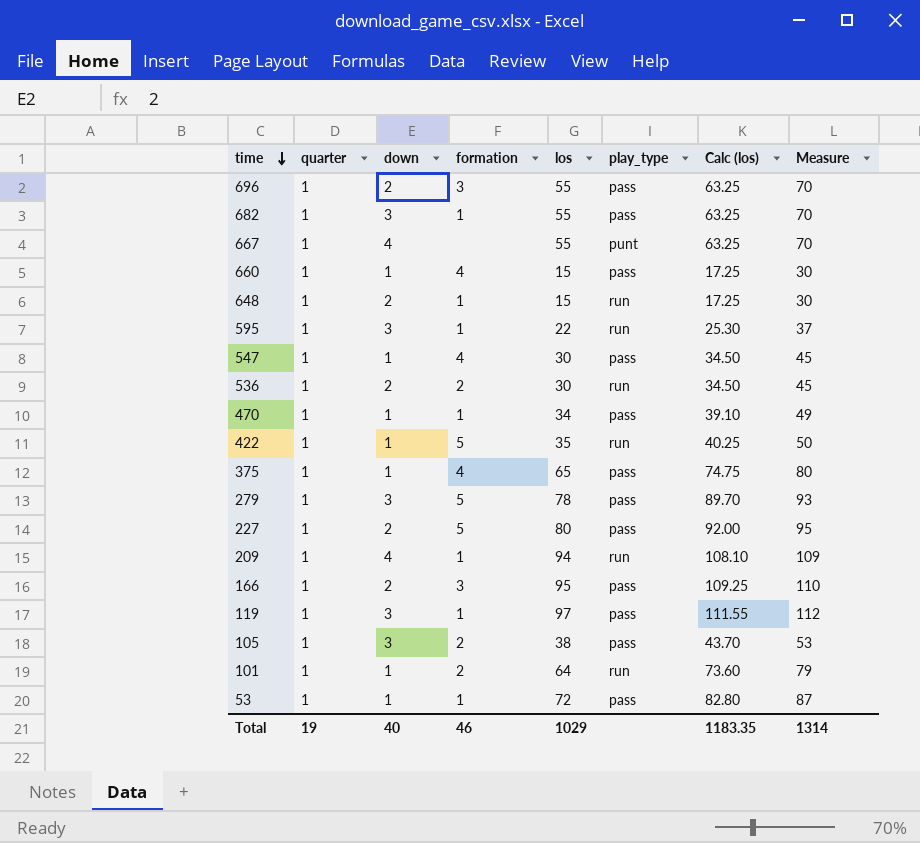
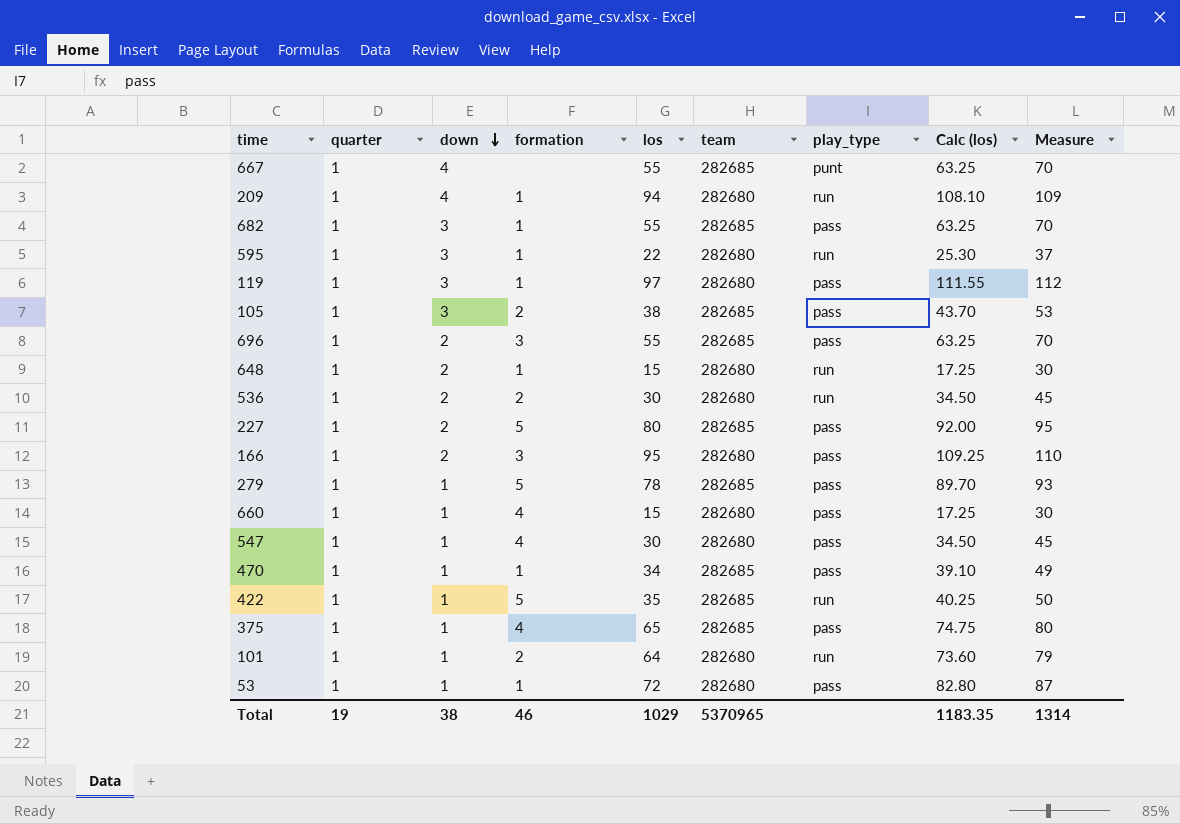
row order: time descending -> down descending
column team | position: none -> 6
279 | down: 3 -> 1
Total | down: 40 -> 38

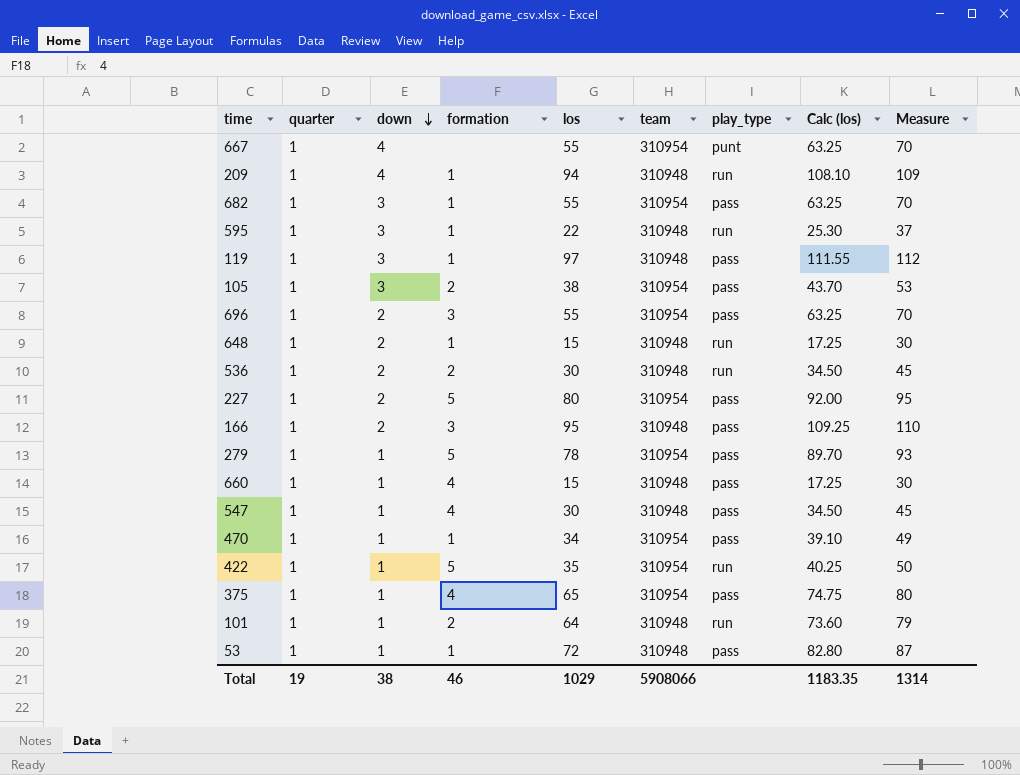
667 | team: 282685 -> 310954
209 | team: 282680 -> 310948
682 | team: 282685 -> 310954
595 | team: 282680 -> 310948
119 | team: 282680 -> 310948
105 | team: 282685 -> 310954
696 | team: 282685 -> 310954
648 | team: 282680 -> 310948
536 | team: 282680 -> 310948
227 | team: 282685 -> 310954
166 | team: 282680 -> 310948
279 | team: 282685 -> 310954
660 | team: 282680 -> 310948
547 | team: 282680 -> 310948
470 | team: 282685 -> 310954
422 | team: 282685 -> 310954
375 | team: 282685 -> 310954
101 | team: 282680 -> 310948
53 | team: 282680 -> 310948
Total | team: 5370965 -> 5908066

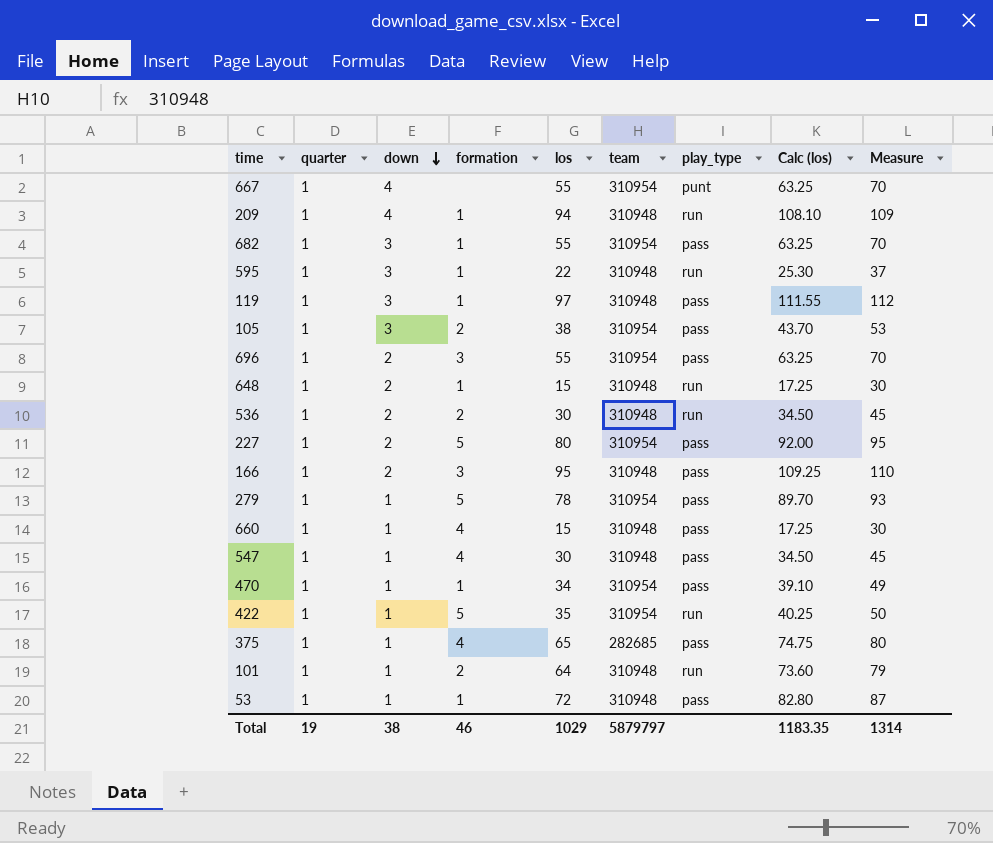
375 | team: 310954 -> 282685
Total | team: 5908066 -> 5879797

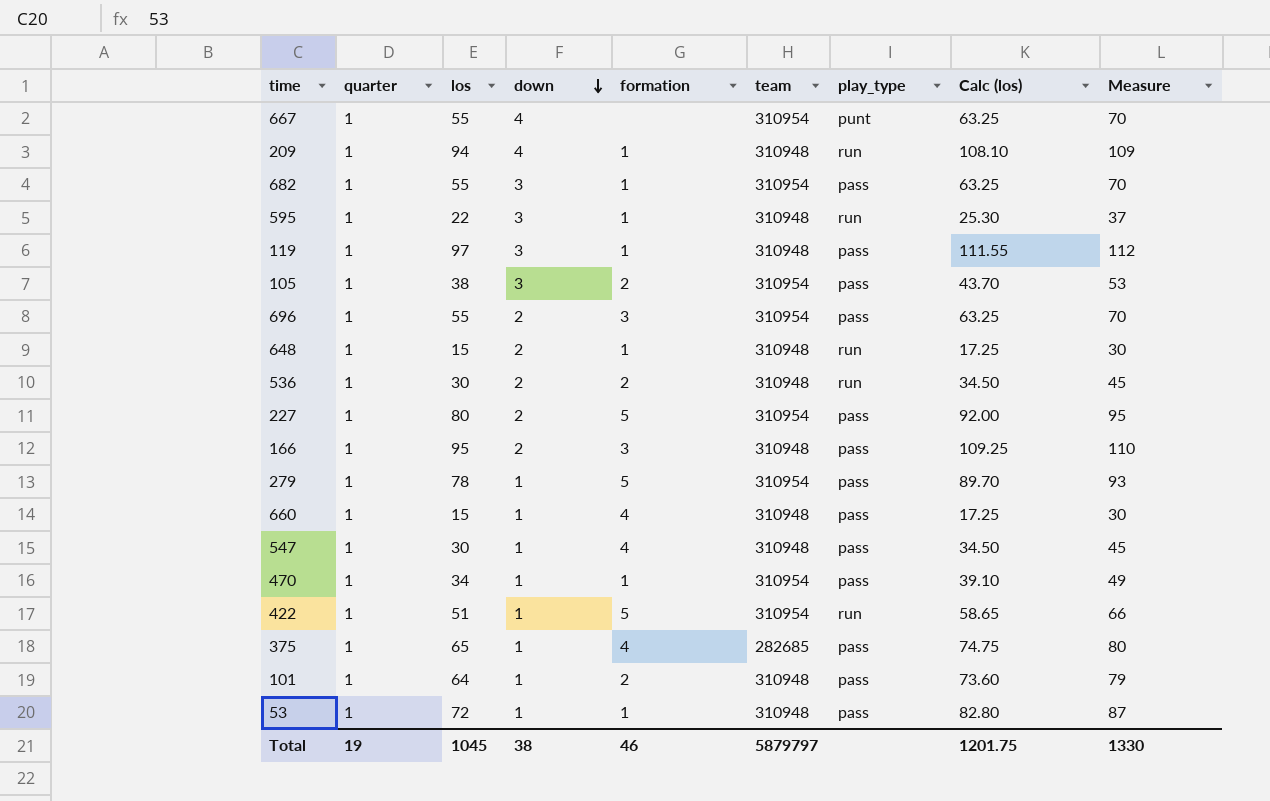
column los | position: 5 -> 3
422 | los: 35 -> 51
422 | Calc (los): 40.25 -> 58.65
422 | Measure: 50 -> 66
101 | play_type: run -> pass
Total | los: 1029 -> 1045
Total | Calc (los): 1183.35 -> 1201.75
Total | Measure: 1314 -> 1330

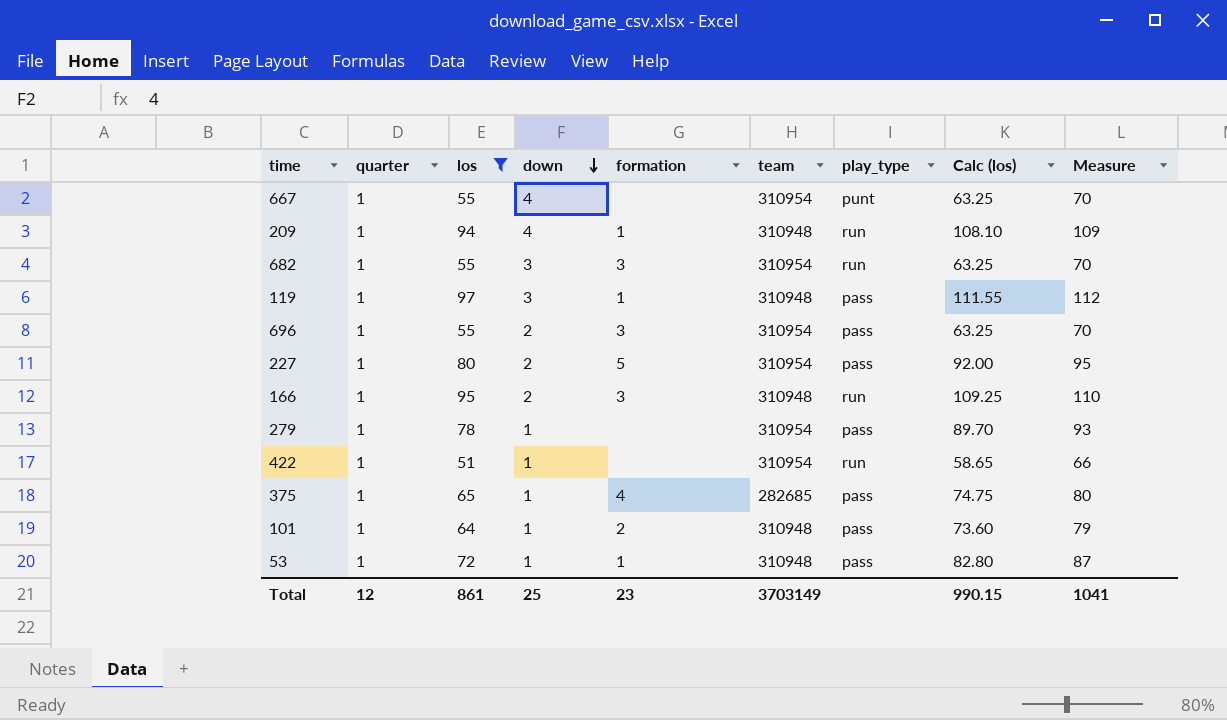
filter: none -> los >= 51
682 | formation: 1 -> 3
682 | play_type: pass -> run
166 | play_type: pass -> run
279 | formation: 5 -> none
422 | formation: 5 -> none
Total | quarter: 19 -> 12
Total | los: 1045 -> 861
Total | down: 38 -> 25
Total | formation: 46 -> 23
Total | team: 5879797 -> 3703149
Total | Calc (los): 1201.75 -> 990.15
Total | Measure: 1330 -> 1041

